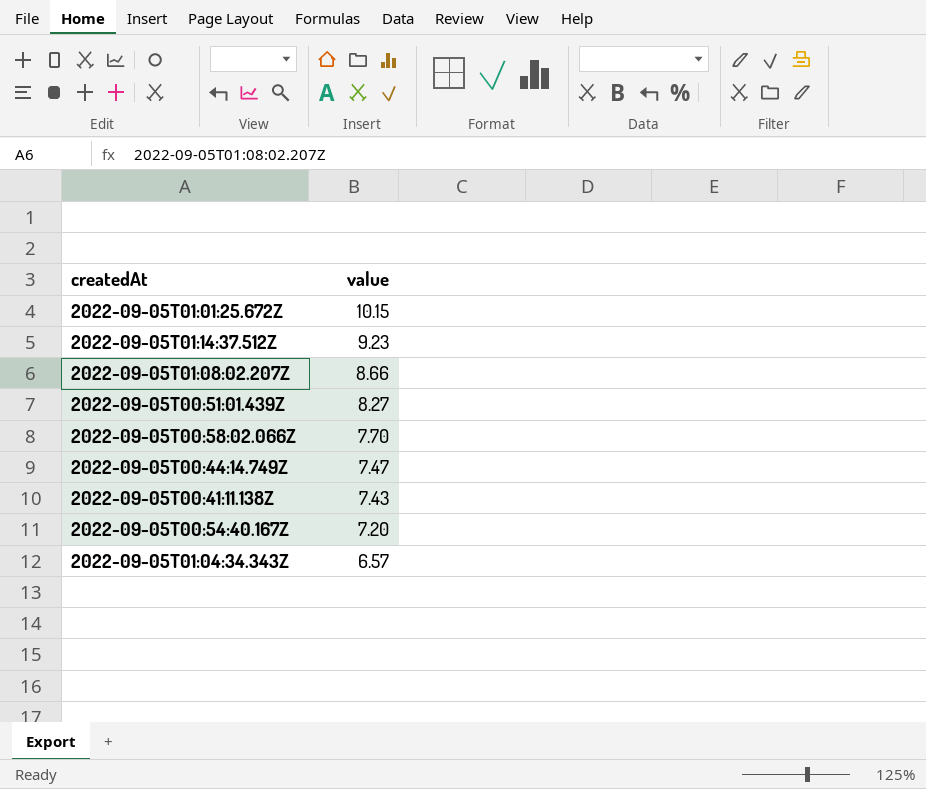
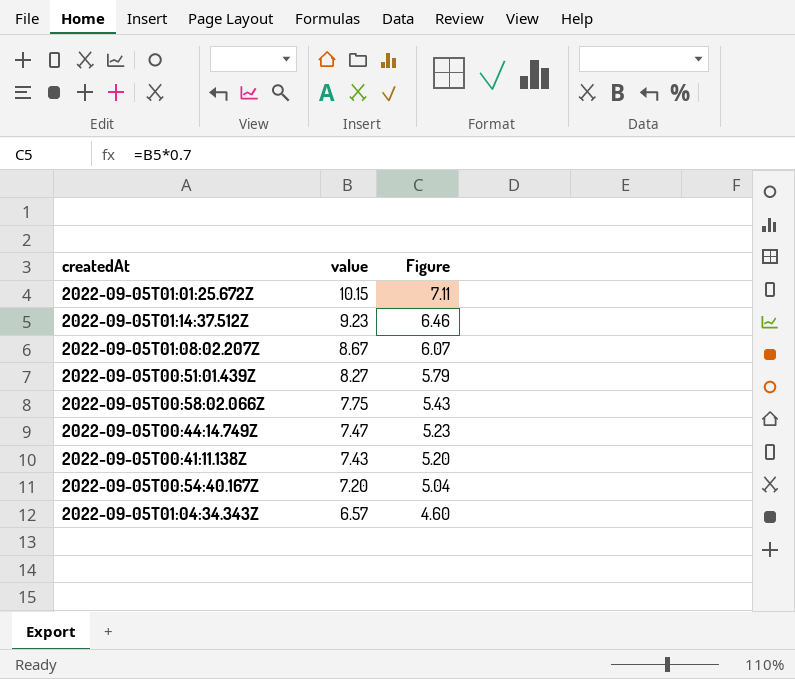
column Figure | formula: none -> [value] * 0.7
2022-09-05T01:08:02.207Z | value: 8.66 -> 8.67
2022-09-05T00:58:02.066Z | value: 7.70 -> 7.75

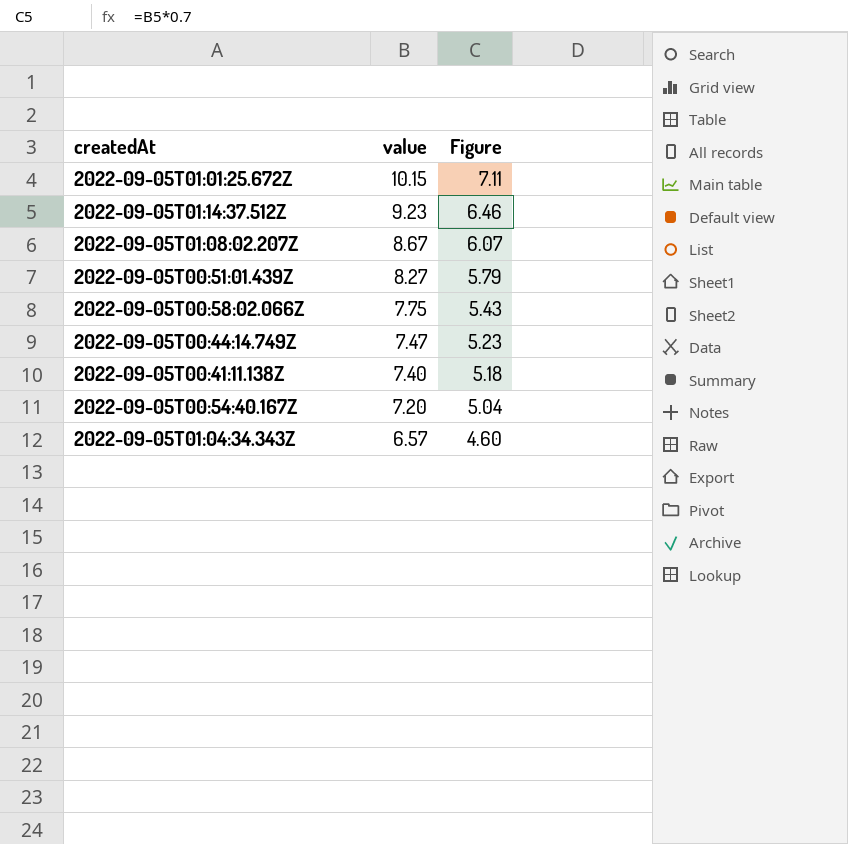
2022-09-05T00:41:11.138Z | value: 7.43 -> 7.40
2022-09-05T00:41:11.138Z | Figure: 5.20 -> 5.18

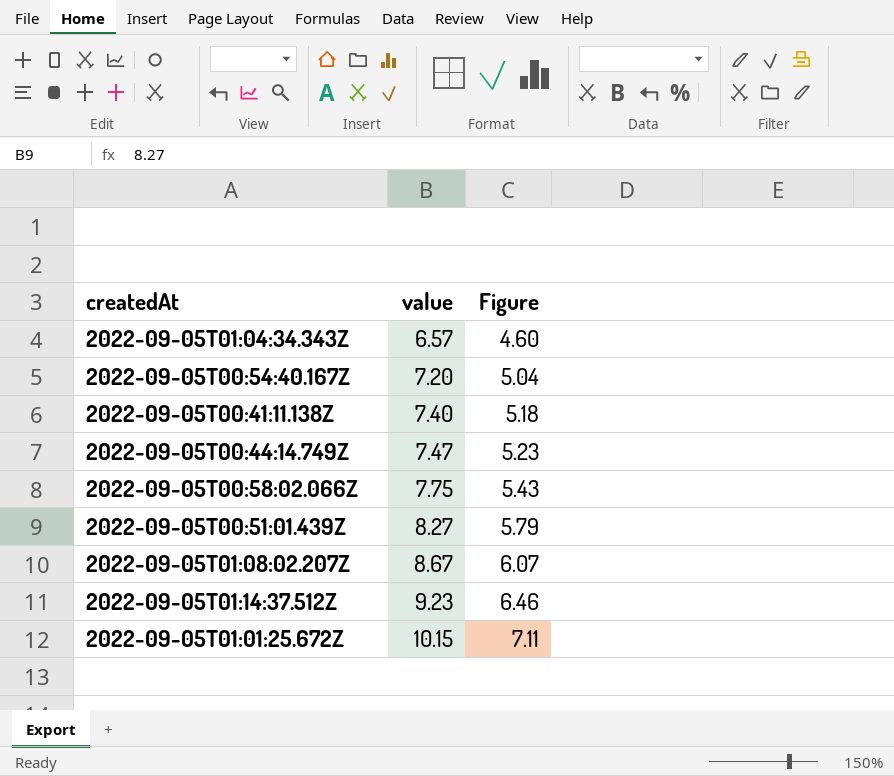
row order: value descending -> value ascending

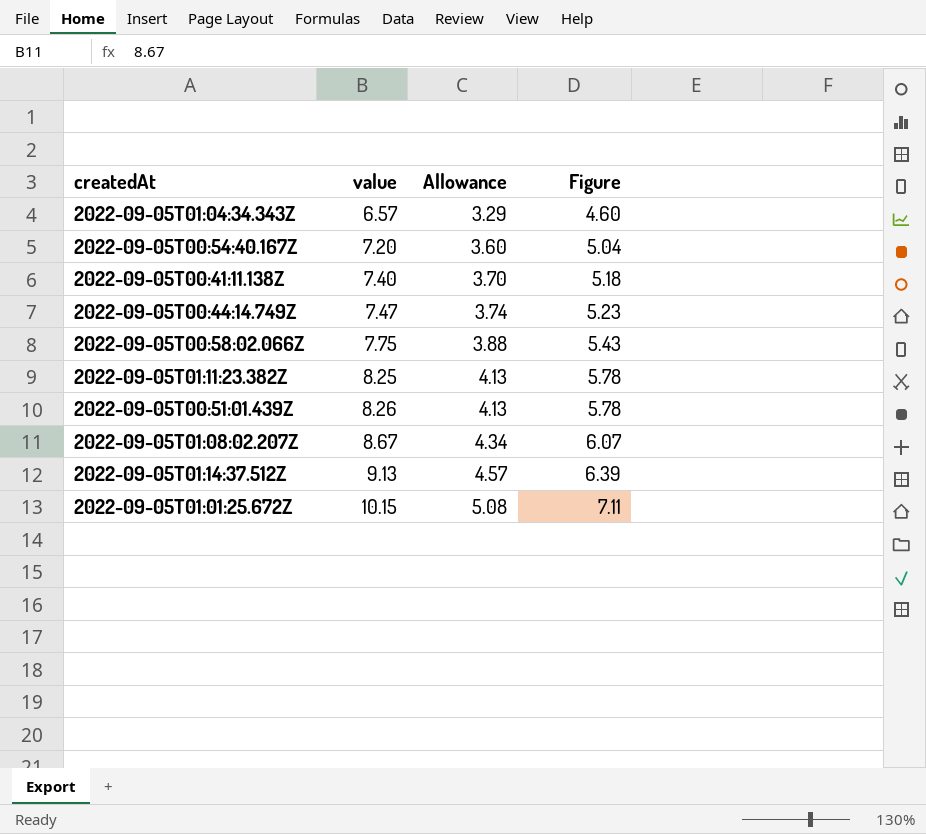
column Allowance | formula: none -> [value] * 0.5
row 2022-09-05T01:11:23.382Z: none -> 8.25 | 4.13 | 5.78
2022-09-05T00:51:01.439Z | value: 8.27 -> 8.26
2022-09-05T00:51:01.439Z | Figure: 5.79 -> 5.78
2022-09-05T01:14:37.512Z | value: 9.23 -> 9.13
2022-09-05T01:14:37.512Z | Figure: 6.46 -> 6.39

